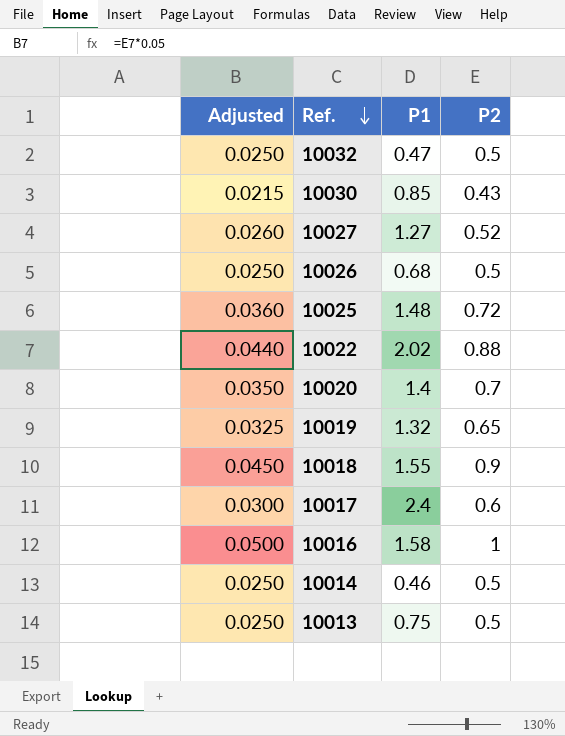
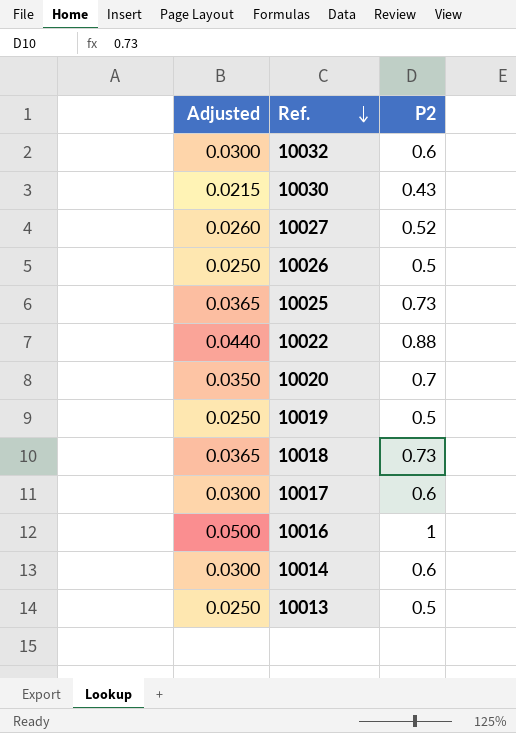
column P1 | position: 3 -> none
10032 | Adjusted: 0.0250 -> 0.0300
10032 | P2: 0.5 -> 0.6
10025 | Adjusted: 0.0360 -> 0.0365
10025 | P2: 0.72 -> 0.73
10019 | Adjusted: 0.0325 -> 0.0250
10019 | P2: 0.65 -> 0.5
10018 | Adjusted: 0.0450 -> 0.0365
10018 | P2: 0.9 -> 0.73
10014 | Adjusted: 0.0250 -> 0.0300
10014 | P2: 0.5 -> 0.6

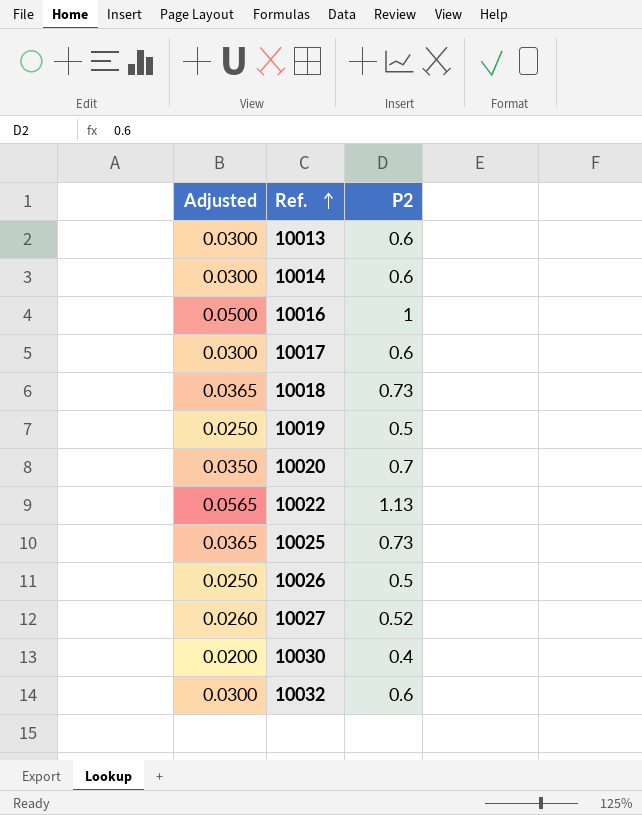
row order: Ref. descending -> Ref. ascending
10013 | Adjusted: 0.0250 -> 0.0300
10013 | P2: 0.5 -> 0.6
10022 | Adjusted: 0.0440 -> 0.0565
10022 | P2: 0.88 -> 1.13
10030 | Adjusted: 0.0215 -> 0.0200
10030 | P2: 0.43 -> 0.4

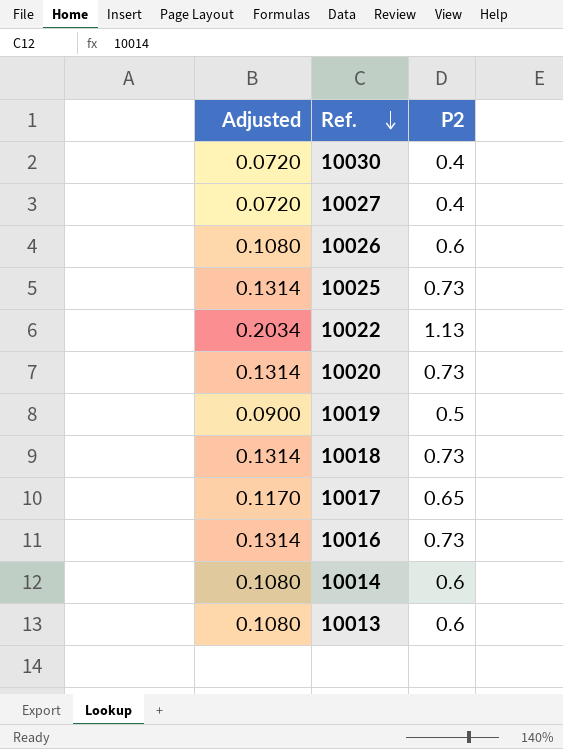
row order: Ref. ascending -> Ref. descending
column Adjusted | formula: [P2] * 0.05 -> [P2] * 0.18
row 10032: 0.0300 | 0.6 -> none
10027 | P2: 0.52 -> 0.4
10026 | P2: 0.5 -> 0.6
10020 | P2: 0.7 -> 0.73
10017 | P2: 0.6 -> 0.65
10016 | P2: 1 -> 0.73

